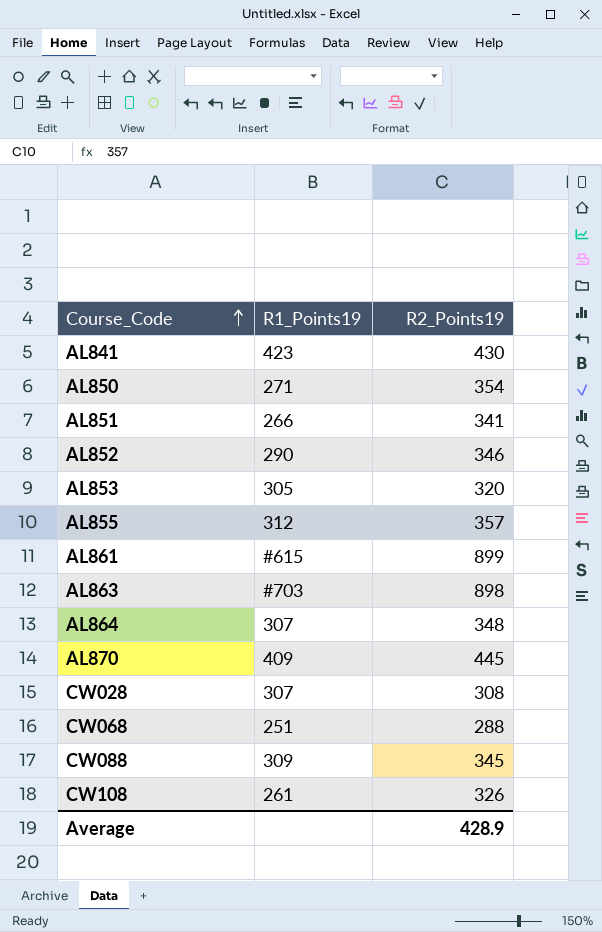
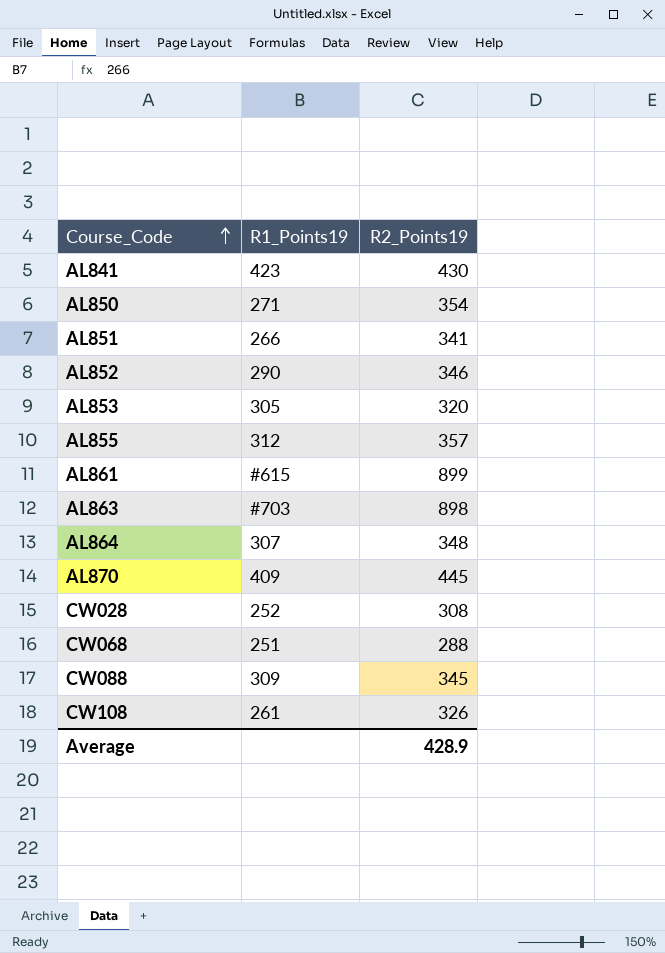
CW028 | R1_Points19: 307 -> 252

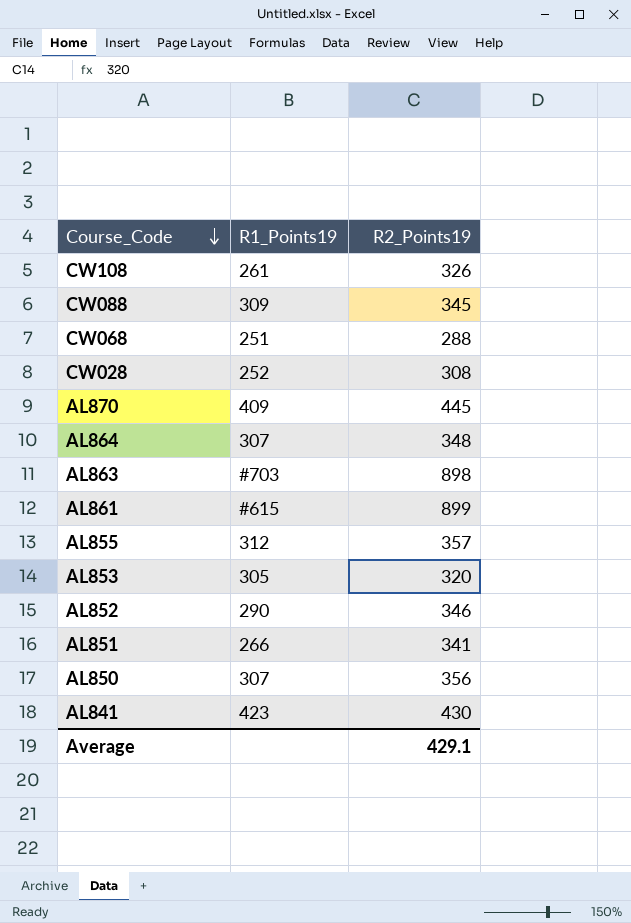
row order: Course_Code ascending -> Course_Code descending
AL850 | R1_Points19: 271 -> 307
AL850 | R2_Points19: 354 -> 356
Average | R2_Points19: 428.9 -> 429.1

